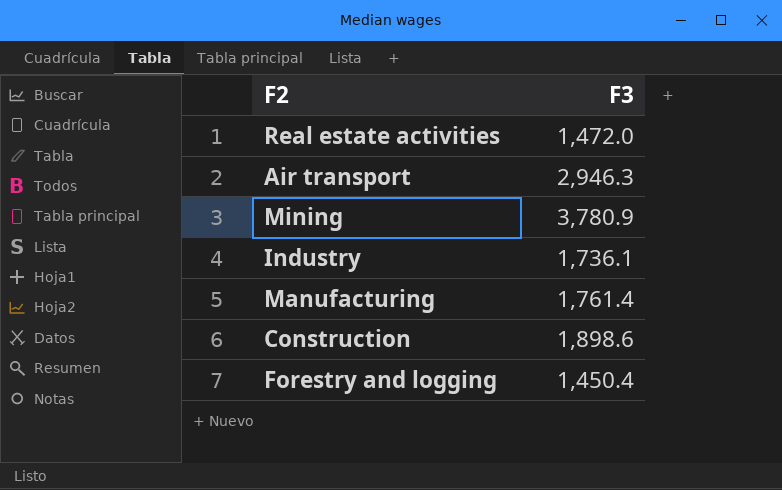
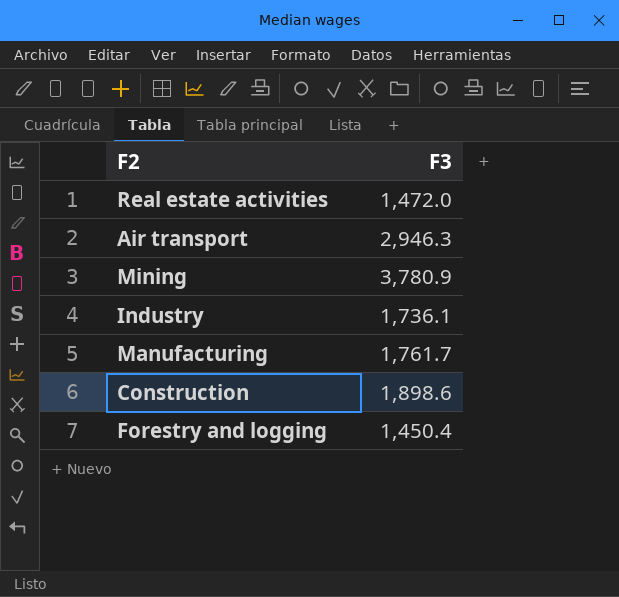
Manufacturing | F3: 1,761.4 -> 1,761.7

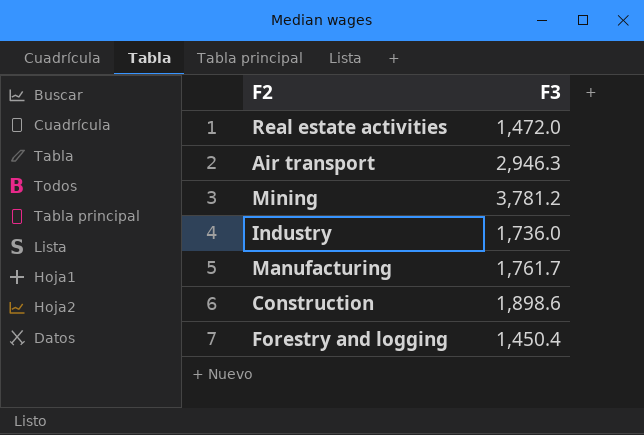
Mining | F3: 3,780.9 -> 3,781.2
Industry | F3: 1,736.1 -> 1,736.0

